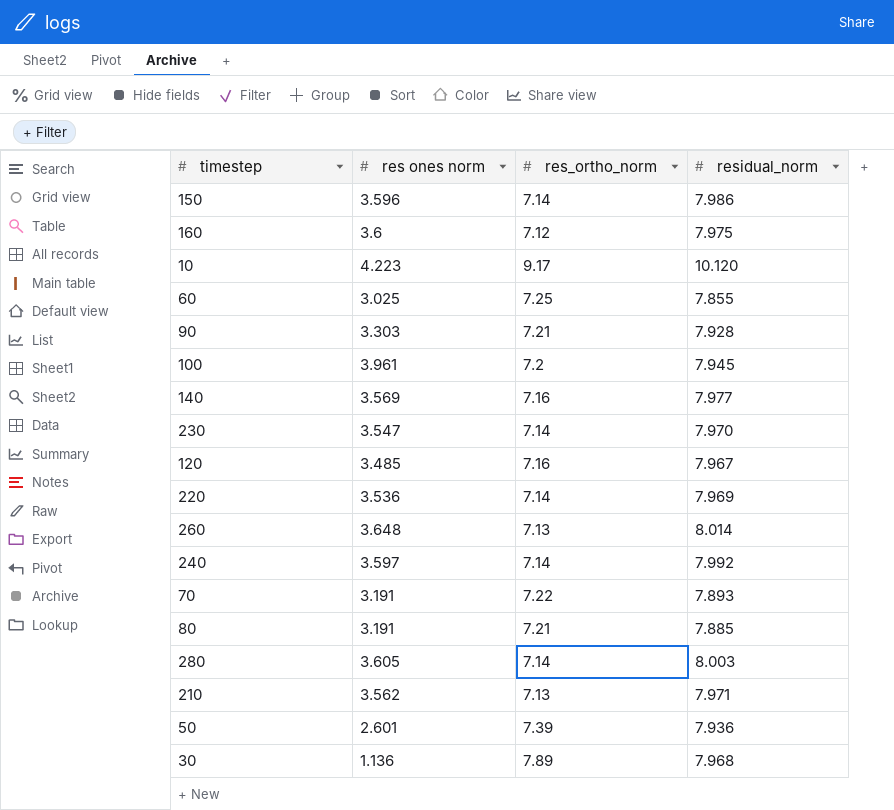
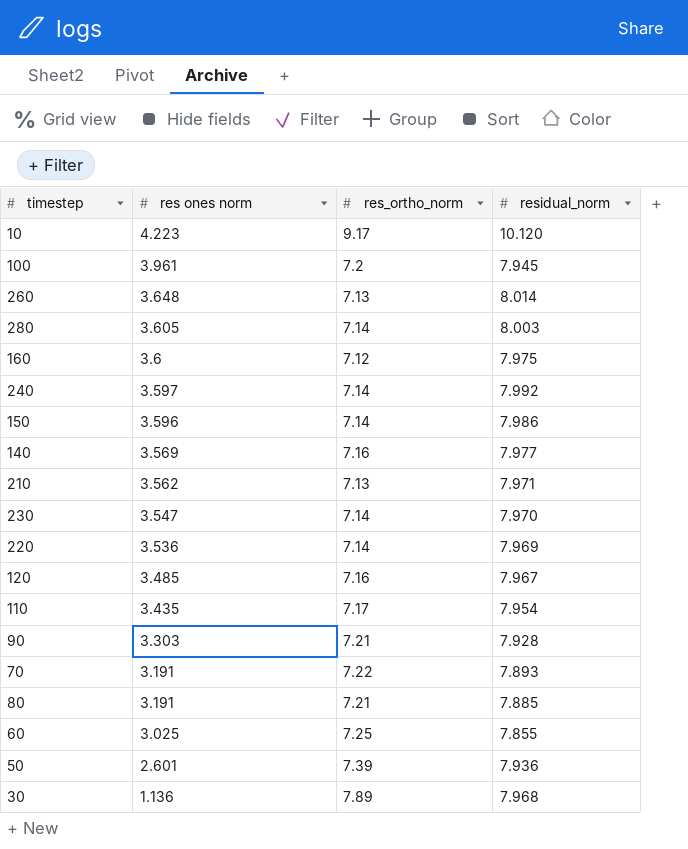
row order: none -> res ones norm descending
row 110: none -> 3.435 | 7.17 | 7.954

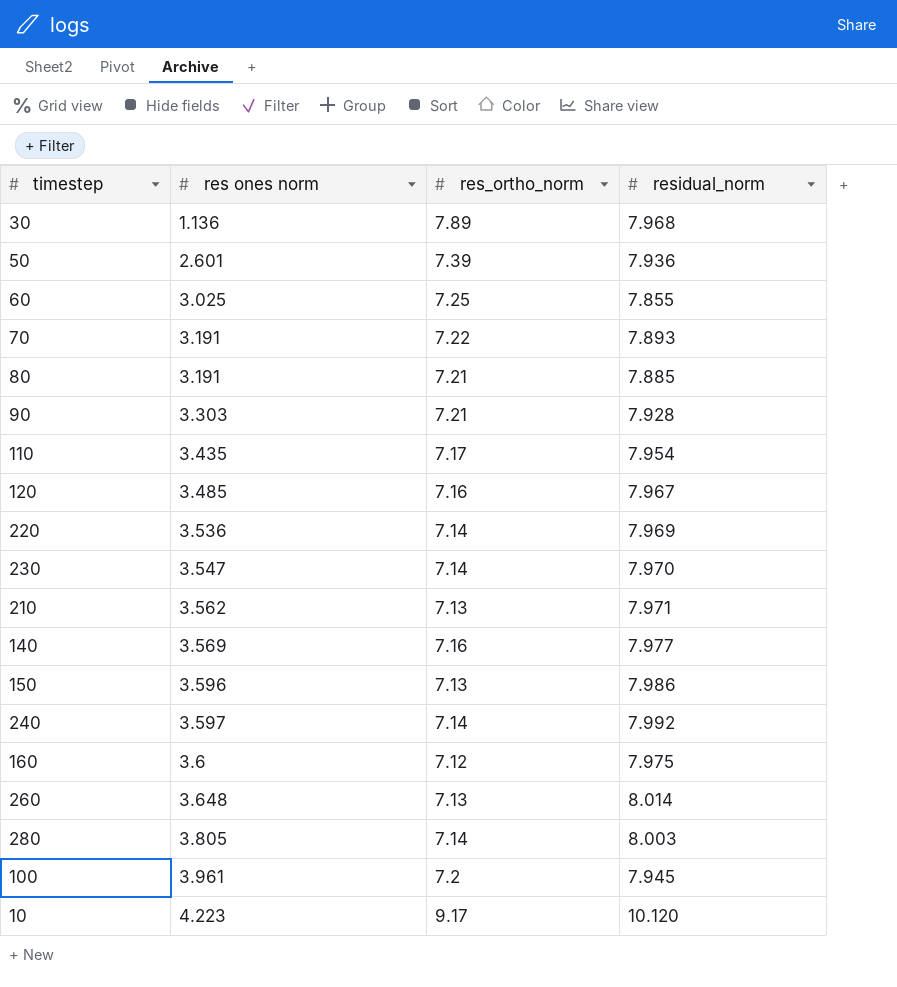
row order: res ones norm descending -> res ones norm ascending
150 | res_ortho_norm: 7.14 -> 7.13
280 | res ones norm: 3.605 -> 3.805

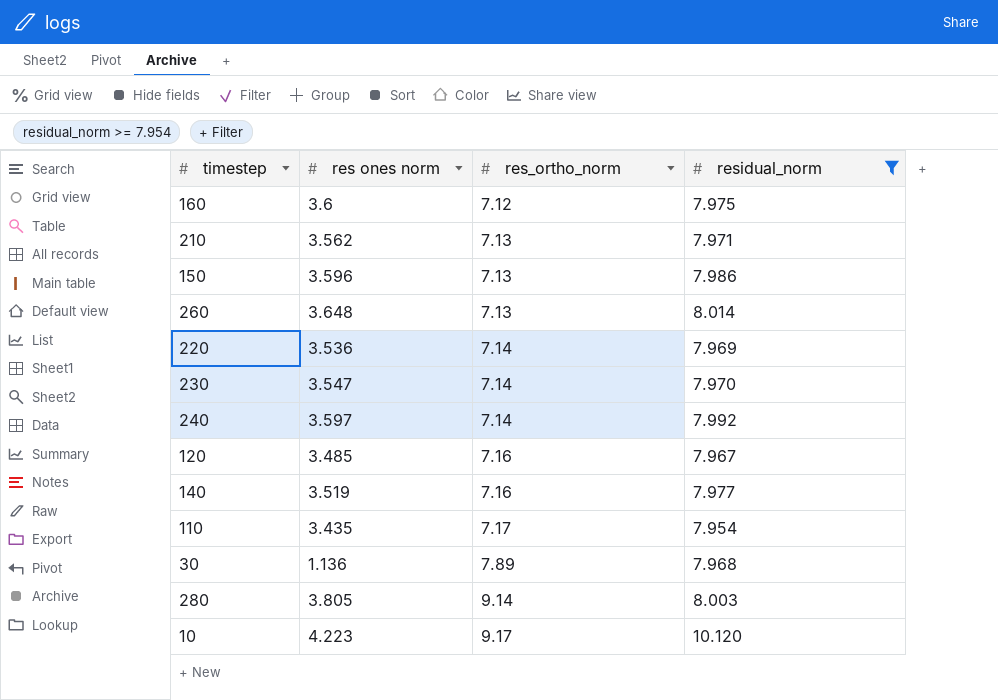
filter: none -> residual_norm >= 7.954
row order: res ones norm ascending -> res_ortho_norm ascending
140 | res ones norm: 3.569 -> 3.519
280 | res_ortho_norm: 7.14 -> 9.14

